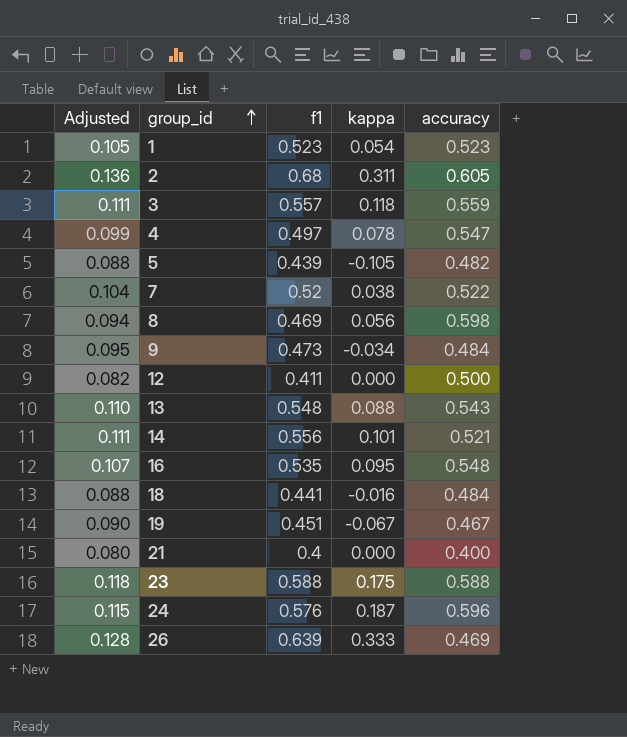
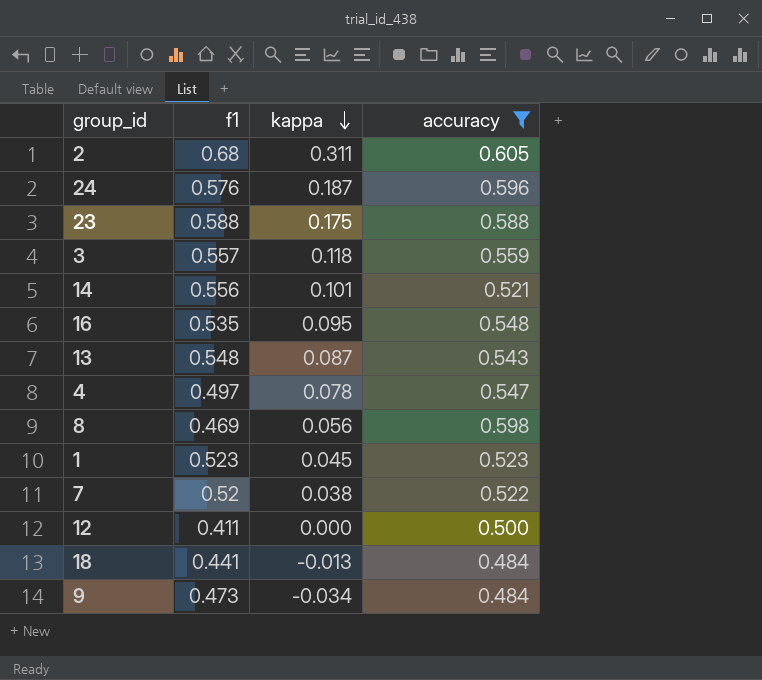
filter: none -> accuracy >= 0.484
row order: group_id ascending -> kappa descending
column Adjusted | formula: [f1] * 0.2 -> none
13 | kappa: 0.088 -> 0.087
1 | kappa: 0.054 -> 0.045
18 | kappa: -0.016 -> -0.013

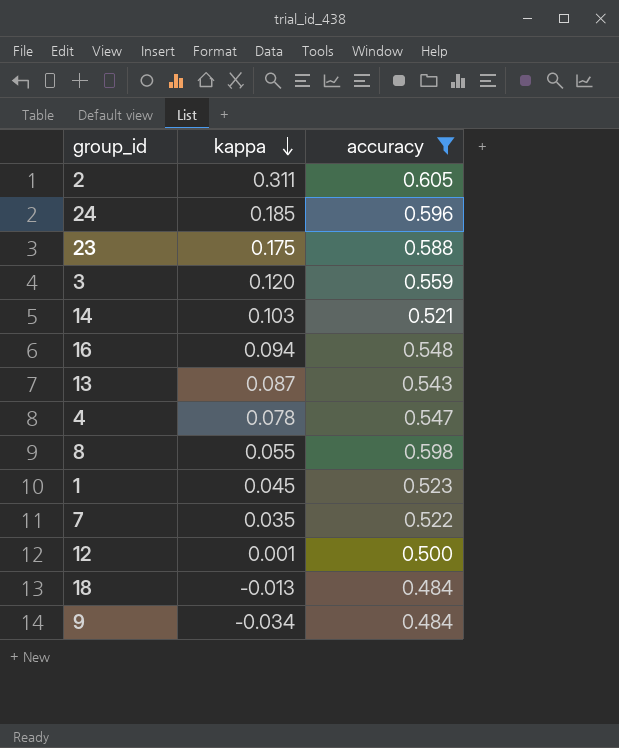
column f1 | position: 2 -> none
24 | kappa: 0.187 -> 0.185
3 | kappa: 0.118 -> 0.120
14 | kappa: 0.101 -> 0.103
16 | kappa: 0.095 -> 0.094
8 | kappa: 0.056 -> 0.055
7 | kappa: 0.038 -> 0.035
12 | kappa: 0.000 -> 0.001

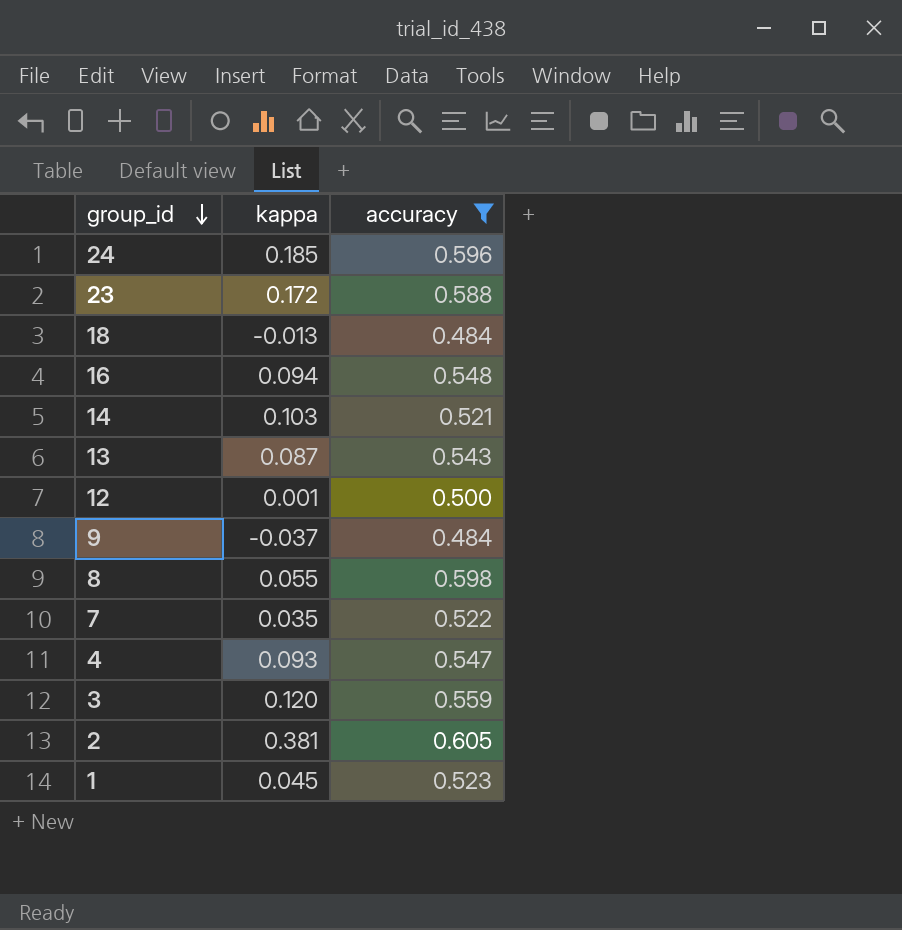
row order: kappa descending -> group_id descending
23 | kappa: 0.175 -> 0.172
9 | kappa: -0.034 -> -0.037
4 | kappa: 0.078 -> 0.093
2 | kappa: 0.311 -> 0.381

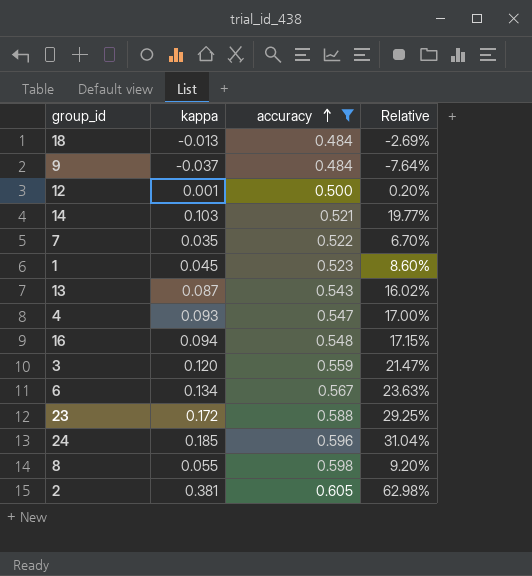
row order: group_id descending -> accuracy ascending
column Relative | formula: none -> [kappa] / [accuracy]
row 6: none -> 0.134 | 0.567 | 23.63%

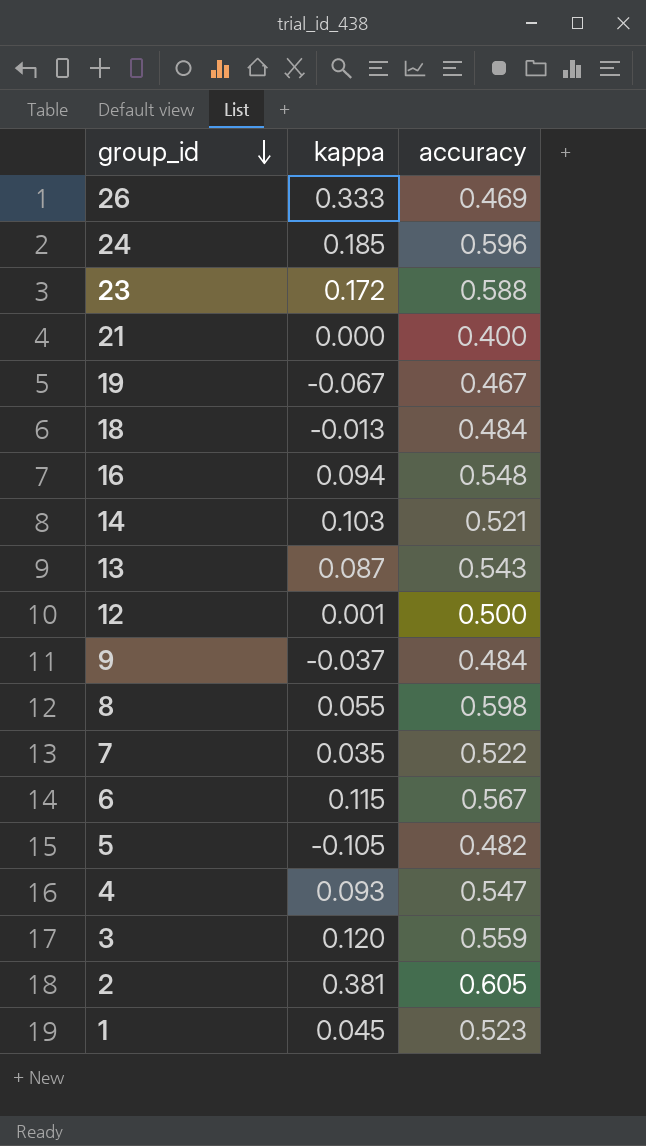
filter: accuracy >= 0.484 -> none
row order: accuracy ascending -> group_id descending
column Relative | formula: [kappa] / [accuracy] -> none
6 | kappa: 0.134 -> 0.115

